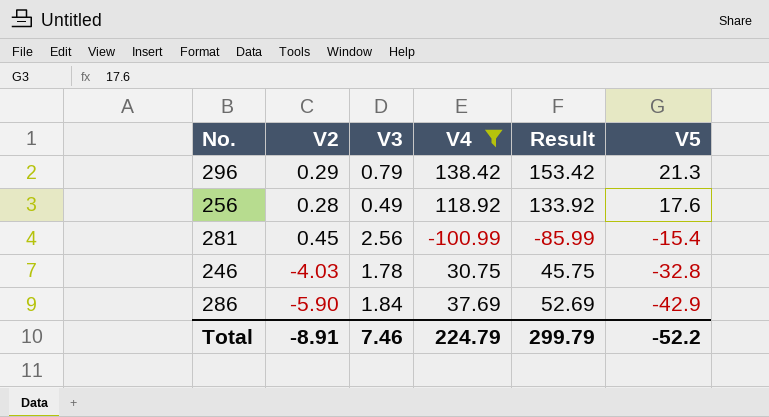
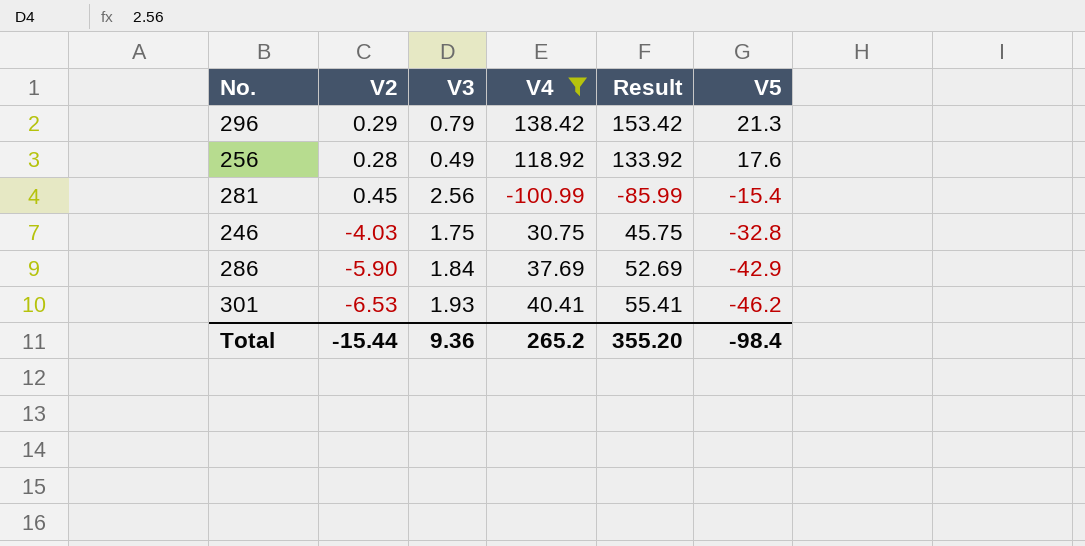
246 | V3: 1.78 -> 1.75
row 301: none -> -6.53 | 1.93 | 40.41 | 55.41 | -46.2
Total | V2: -8.91 -> -15.44
Total | V3: 7.46 -> 9.36
Total | V4: 224.79 -> 265.2
Total | Result: 299.79 -> 355.20
Total | V5: -52.2 -> -98.4

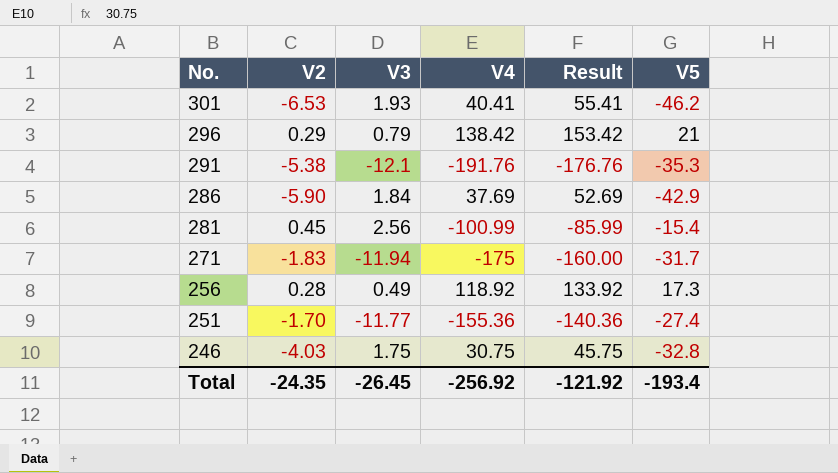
filter: V4 >= -100.99 -> none
row order: V5 descending -> No. descending
296 | V5: 21.3 -> 21
256 | V5: 17.6 -> 17.3
Total | V2: -15.44 -> -24.35
Total | V3: 9.36 -> -26.45
Total | V4: 265.2 -> -256.92
Total | Result: 355.20 -> -121.92
Total | V5: -98.4 -> -193.4

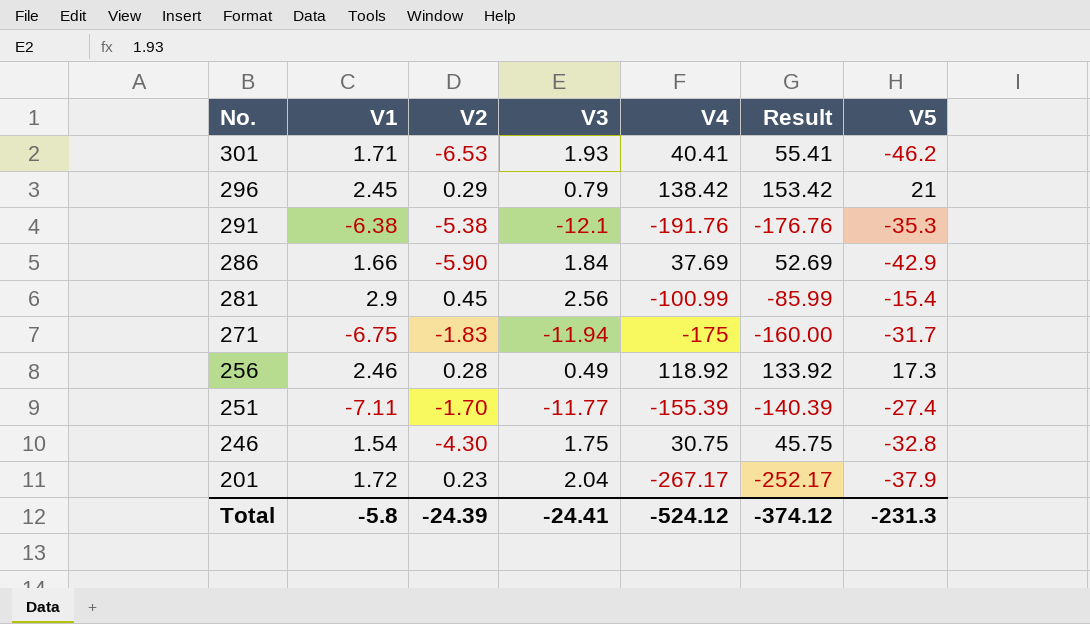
column V1 | position: none -> 2
251 | V4: -155.36 -> -155.39
251 | Result: -140.36 -> -140.39
246 | V2: -4.03 -> -4.30
row 201: none -> 1.72 | 0.23 | 2.04 | -267.17 | -252.17 | -37.9
Total | V2: -24.35 -> -24.39
Total | V3: -26.45 -> -24.41
Total | V4: -256.92 -> -524.12
Total | Result: -121.92 -> -374.12
Total | V5: -193.4 -> -231.3

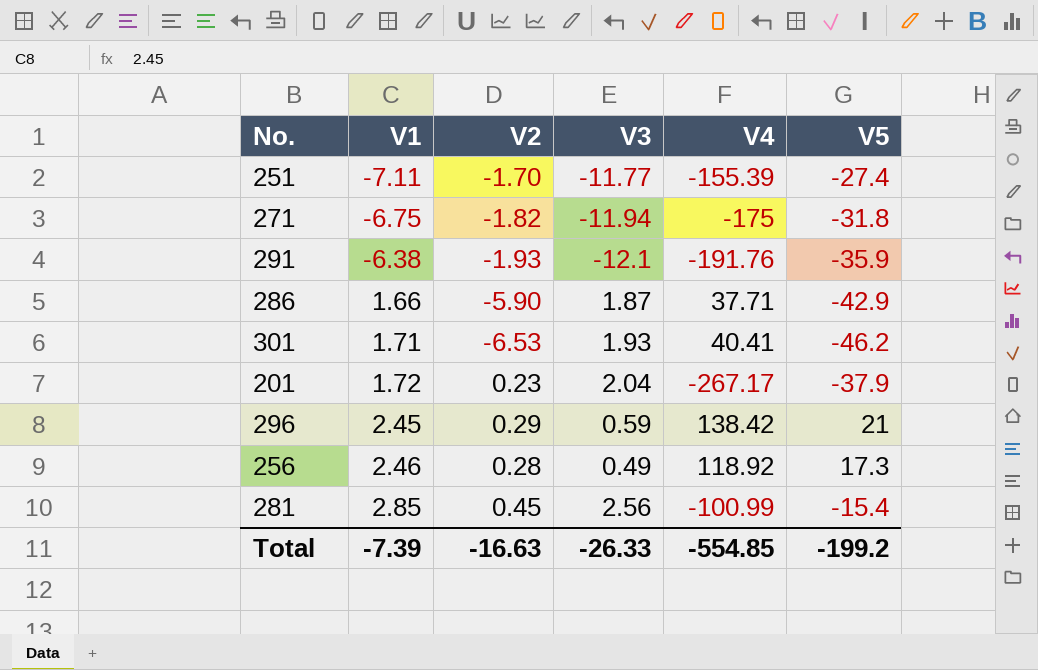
row order: No. descending -> V1 ascending
column Result | formula: [V4] + 15 -> none
row 246: 1.54 | -4.30 | 1.75 | 30.75 | 45.75 | -32.8 -> none
271 | V2: -1.83 -> -1.82
271 | V5: -31.7 -> -31.8
291 | V2: -5.38 -> -1.93
291 | V5: -35.3 -> -35.9
286 | V3: 1.84 -> 1.87
286 | V4: 37.69 -> 37.71
296 | V3: 0.79 -> 0.59
281 | V1: 2.9 -> 2.85
Total | V1: -5.8 -> -7.39
Total | V2: -24.39 -> -16.63
Total | V3: -24.41 -> -26.33
Total | V4: -524.12 -> -554.85
Total | V5: -231.3 -> -199.2

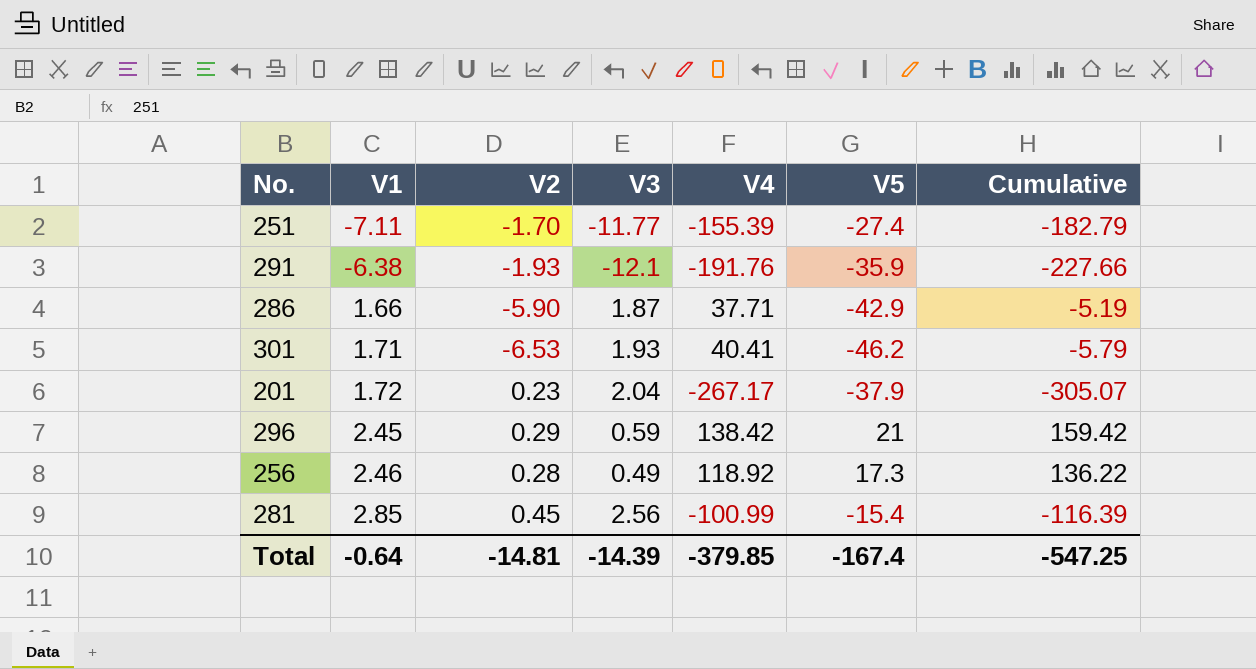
column Cumulative | formula: none -> [V4] + [V5]
row 271: -6.75 | -1.82 | -11.94 | -175 | -31.8 -> none
Total | V1: -7.39 -> -0.64
Total | V2: -16.63 -> -14.81
Total | V3: -26.33 -> -14.39
Total | V4: -554.85 -> -379.85
Total | V5: -199.2 -> -167.4

